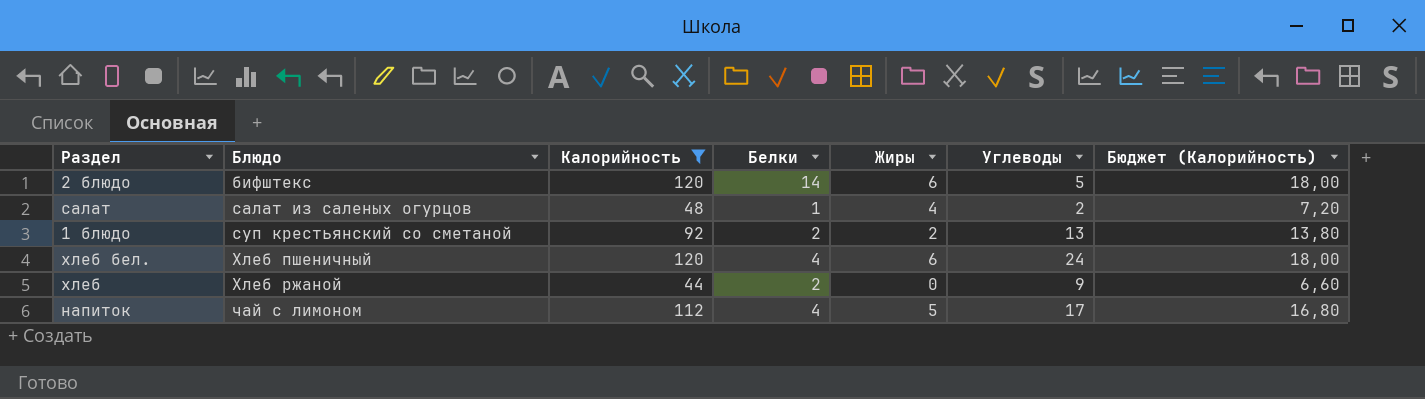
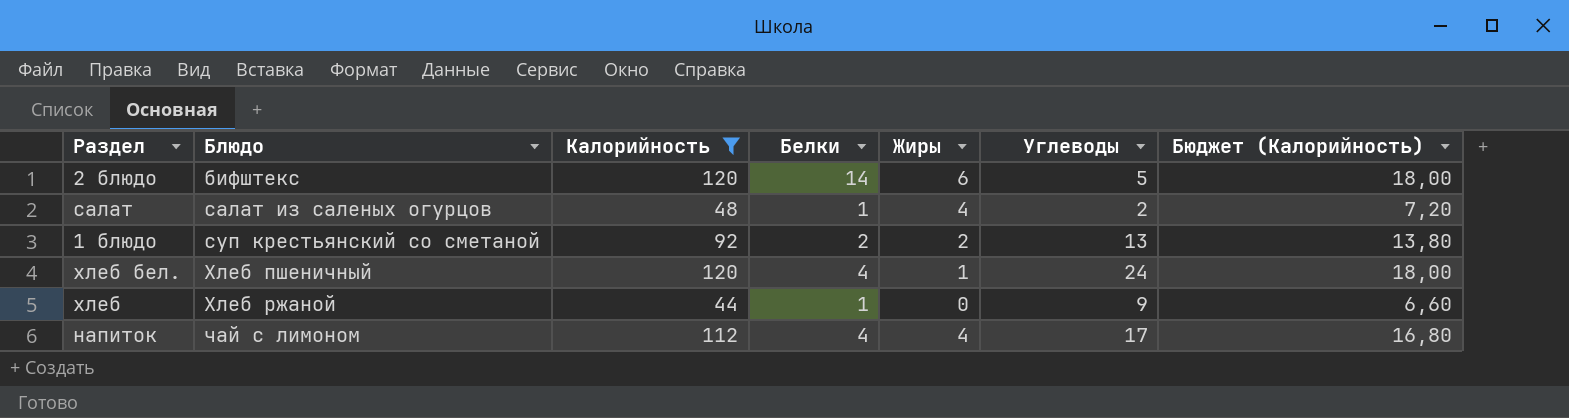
хлеб бел. | Жиры: 6 -> 1
хлеб | Белки: 2 -> 1
напиток | Жиры: 5 -> 4

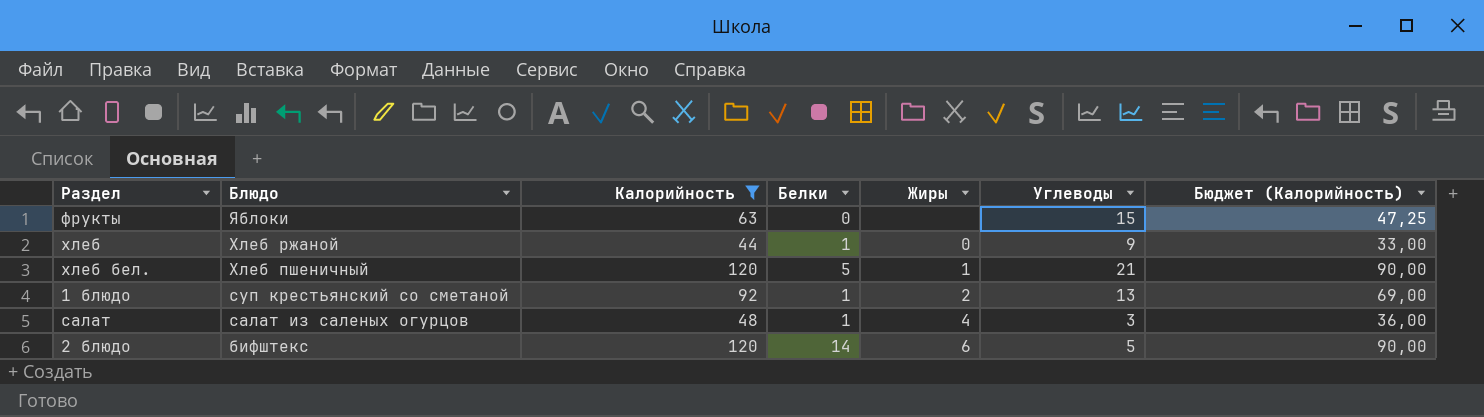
row order: Блюдо ascending -> Блюдо descending
column Бюджет (Калорийность) | formula: [Калорийность] * 0,15 -> [Калорийность] * 0,75
row напиток: чай с лимоном | 112 | 4 | 4 | 17 | 16,80 -> none
row фрукты: none -> Яблоки | 63 | 0 | none | 15 | 47,25
хлеб бел. | Белки: 4 -> 5
хлеб бел. | Углеводы: 24 -> 21
1 блюдо | Белки: 2 -> 1
салат | Углеводы: 2 -> 3

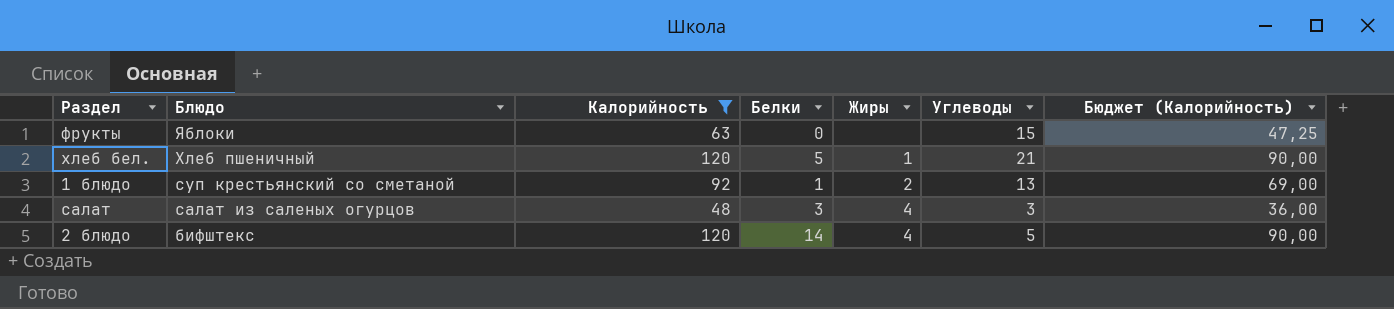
row хлеб: Хлеб ржаной | 44 | 1 | 0 | 9 | 33,00 -> none
салат | Белки: 1 -> 3
2 блюдо | Жиры: 6 -> 4

